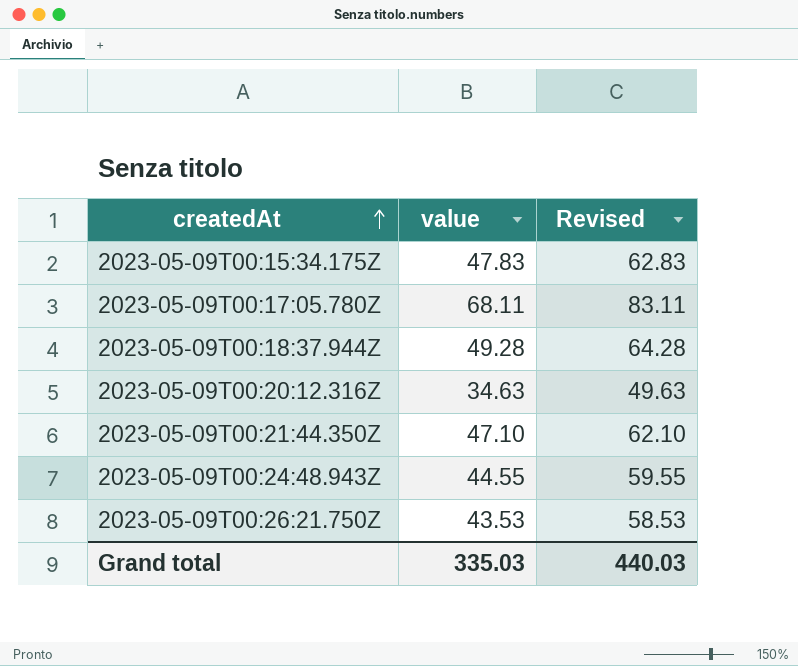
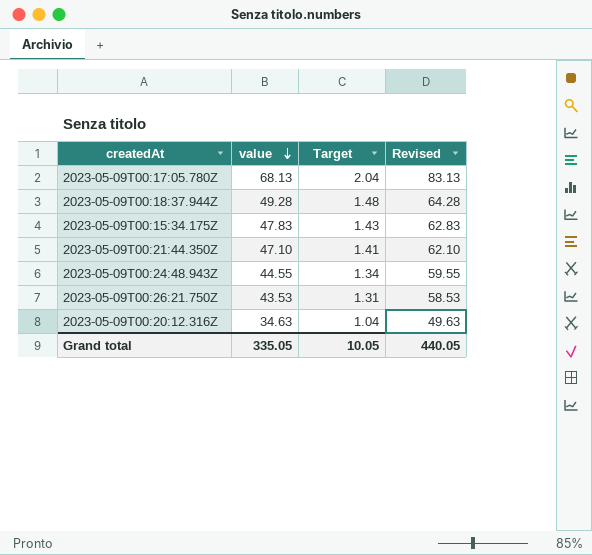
row order: createdAt ascending -> value descending
column Target | formula: none -> [value] * 0.03
2023-05-09T00:17:05.780Z | value: 68.11 -> 68.13
2023-05-09T00:17:05.780Z | Revised: 83.11 -> 83.13
Grand total | value: 335.03 -> 335.05
Grand total | Revised: 440.03 -> 440.05

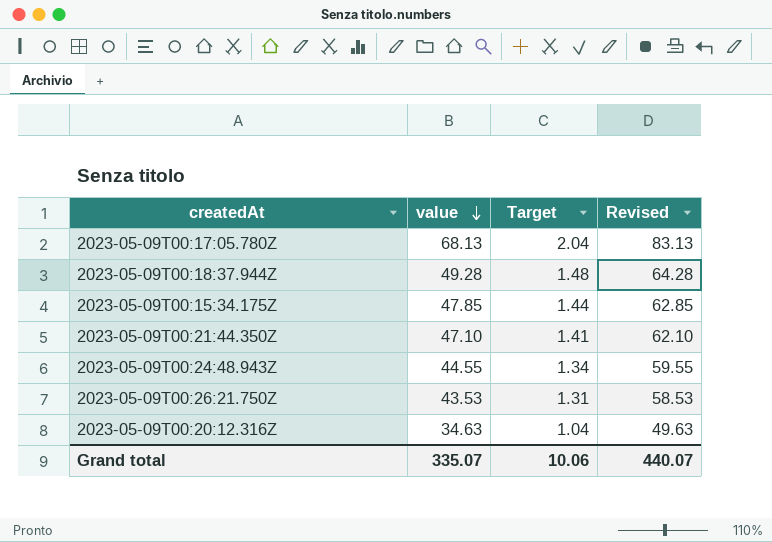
2023-05-09T00:15:34.175Z | value: 47.83 -> 47.85
2023-05-09T00:15:34.175Z | Target: 1.43 -> 1.44
2023-05-09T00:15:34.175Z | Revised: 62.83 -> 62.85
Grand total | value: 335.05 -> 335.07
Grand total | Target: 10.05 -> 10.06
Grand total | Revised: 440.05 -> 440.07

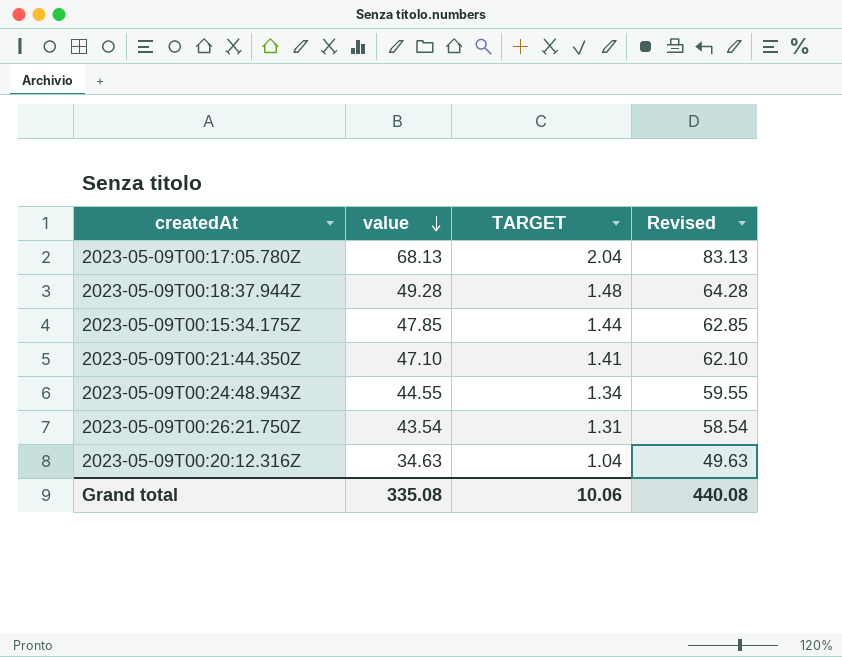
column name: Target -> TARGET
2023-05-09T00:26:21.750Z | value: 43.53 -> 43.54
2023-05-09T00:26:21.750Z | Revised: 58.53 -> 58.54
Grand total | value: 335.07 -> 335.08
Grand total | Revised: 440.07 -> 440.08

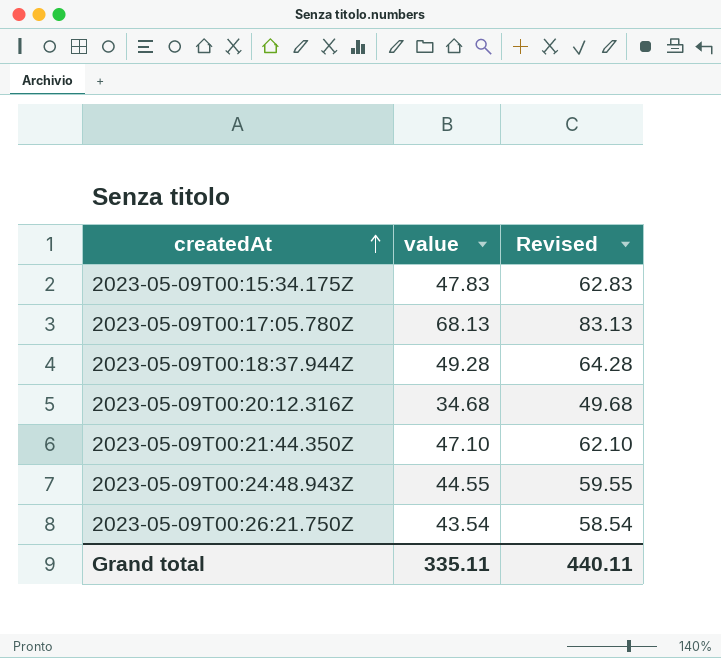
row order: value descending -> createdAt ascending
column TARGET | formula: [value] * 0.03 -> none
2023-05-09T00:15:34.175Z | value: 47.85 -> 47.83
2023-05-09T00:15:34.175Z | Revised: 62.85 -> 62.83
2023-05-09T00:20:12.316Z | value: 34.63 -> 34.68
2023-05-09T00:20:12.316Z | Revised: 49.63 -> 49.68
Grand total | value: 335.08 -> 335.11
Grand total | Revised: 440.08 -> 440.11

